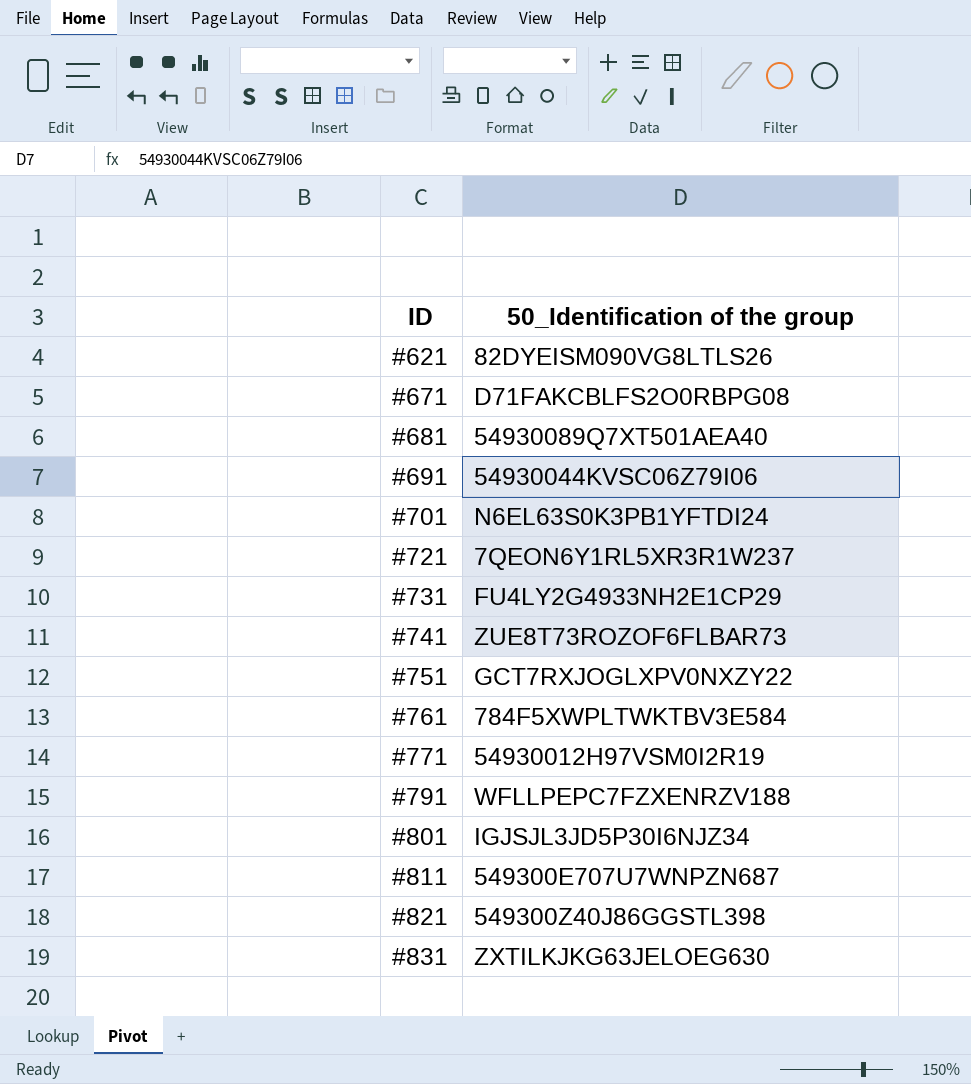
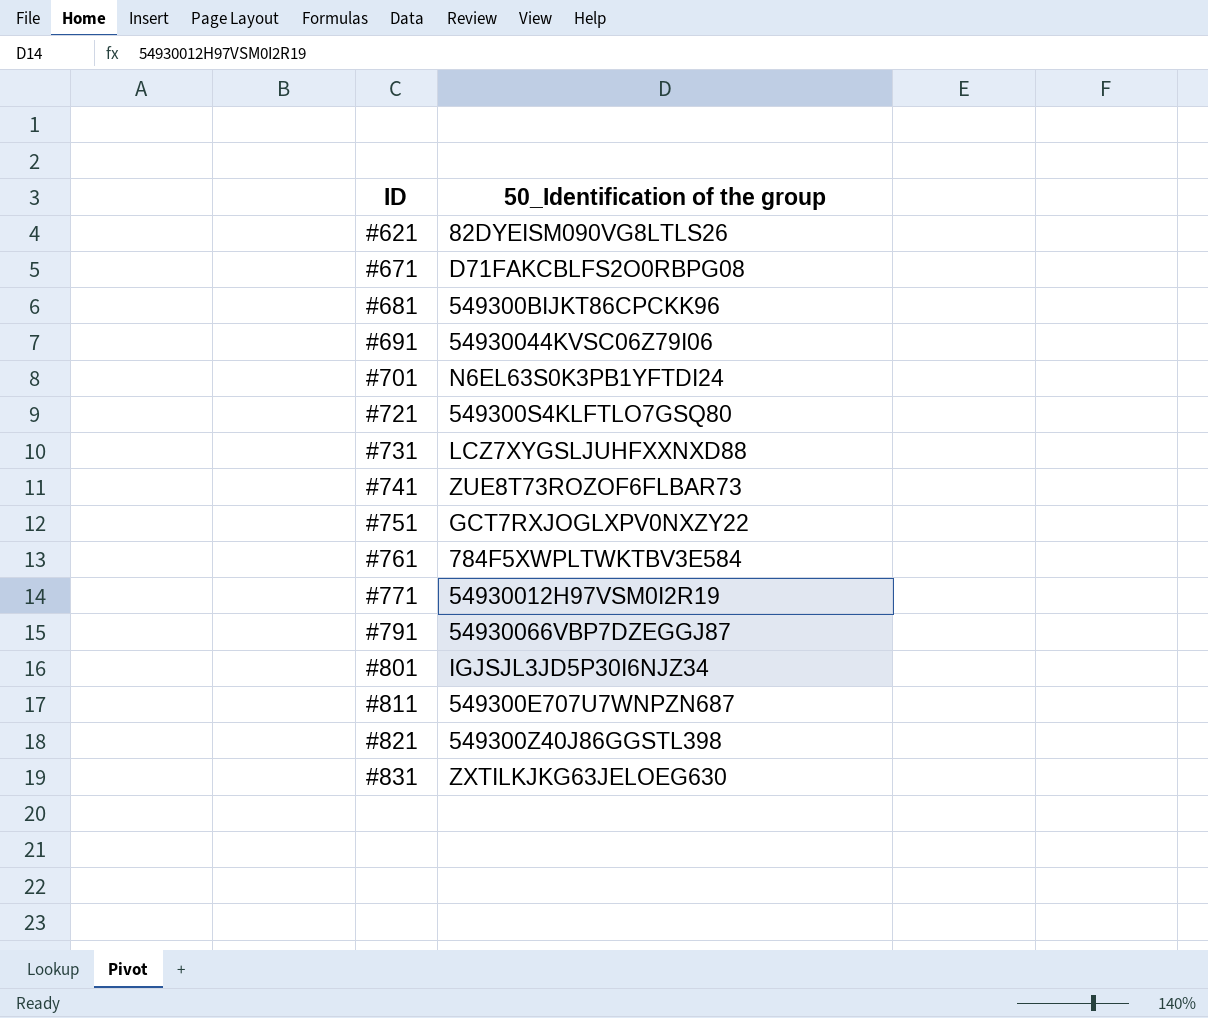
#681 | 50_Identification of the group: 54930089Q7XT501AEA40 -> 549300BIJKT86CPCKK96
#721 | 50_Identification of the group: 7QEON6Y1RL5XR3R1W237 -> 549300S4KLFTLO7GSQ80
#731 | 50_Identification of the group: FU4LY2G4933NH2E1CP29 -> LCZ7XYGSLJUHFXXNXD88
#791 | 50_Identification of the group: WFLLPEPC7FZXENRZV188 -> 54930066VBP7DZEGGJ87

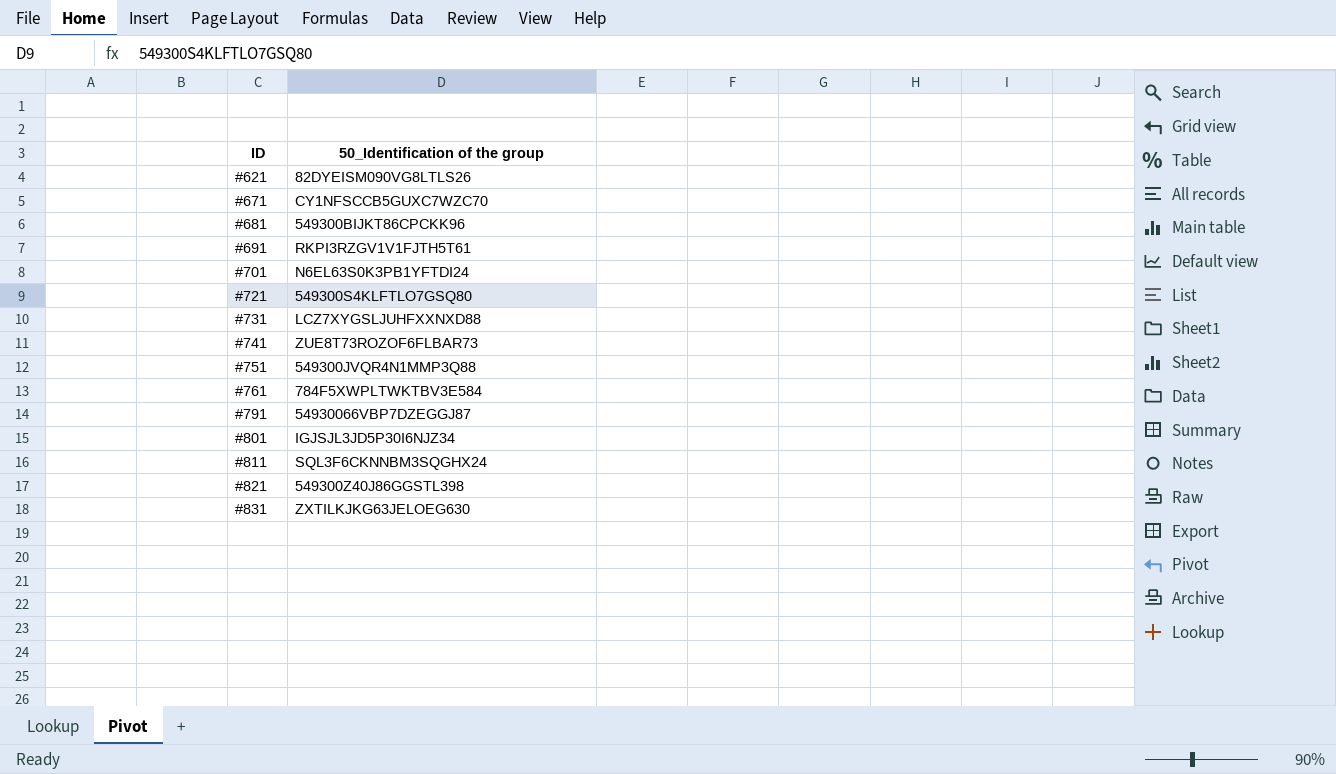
row #771: 54930012H97VSM0I2R19 -> none
#671 | 50_Identification of the group: D71FAKCBLFS2O0RBPG08 -> CY1NFSCCB5GUXC7WZC70
#691 | 50_Identification of the group: 54930044KVSC06Z79I06 -> RKPI3RZGV1V1FJTH5T61
#751 | 50_Identification of the group: GCT7RXJOGLXPV0NXZY22 -> 549300JVQR4N1MMP3Q88
#811 | 50_Identification of the group: 549300E707U7WNPZN687 -> SQL3F6CKNNBM3SQGHX24

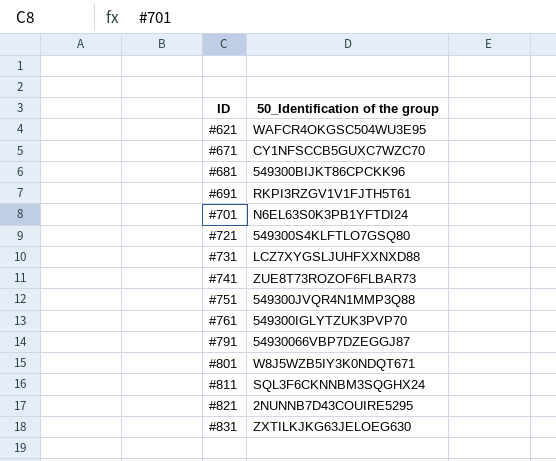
#621 | 50_Identification of the group: 82DYEISM090VG8LTLS26 -> WAFCR4OKGSC504WU3E95
#761 | 50_Identification of the group: 784F5XWPLTWKTBV3E584 -> 549300IGLYTZUK3PVP70
#801 | 50_Identification of the group: IGJSJL3JD5P30I6NJZ34 -> W8J5WZB5IY3K0NDQT671
#821 | 50_Identification of the group: 549300Z40J86GGSTL398 -> 2NUNNB7D43COUIRE5295

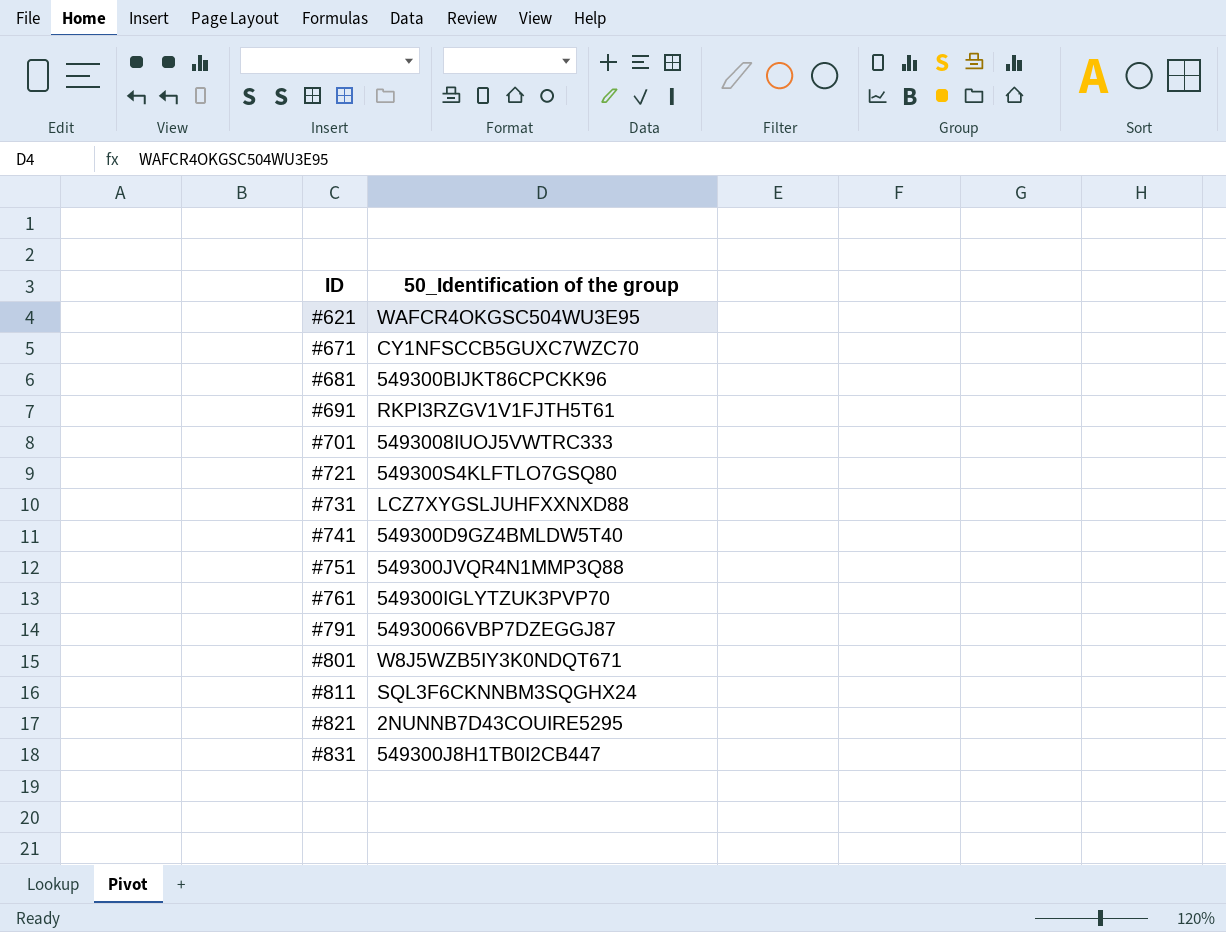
#701 | 50_Identification of the group: N6EL63S0K3PB1YFTDI24 -> 5493008IUOJ5VWTRC333
#741 | 50_Identification of the group: ZUE8T73ROZOF6FLBAR73 -> 549300D9GZ4BMLDW5T40
#831 | 50_Identification of the group: ZXTILKJKG63JELOEG630 -> 549300J8H1TB0I2CB447

